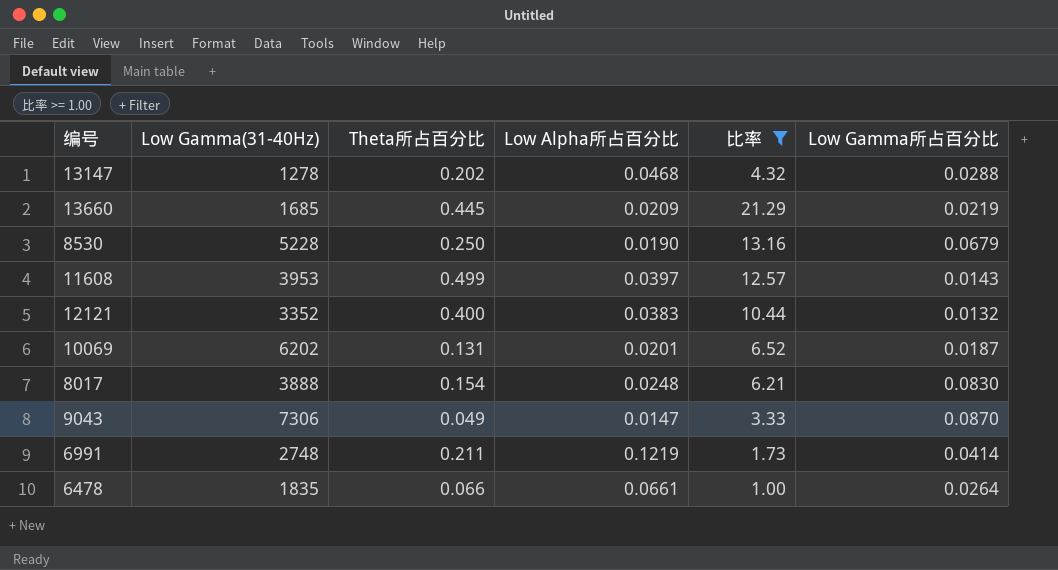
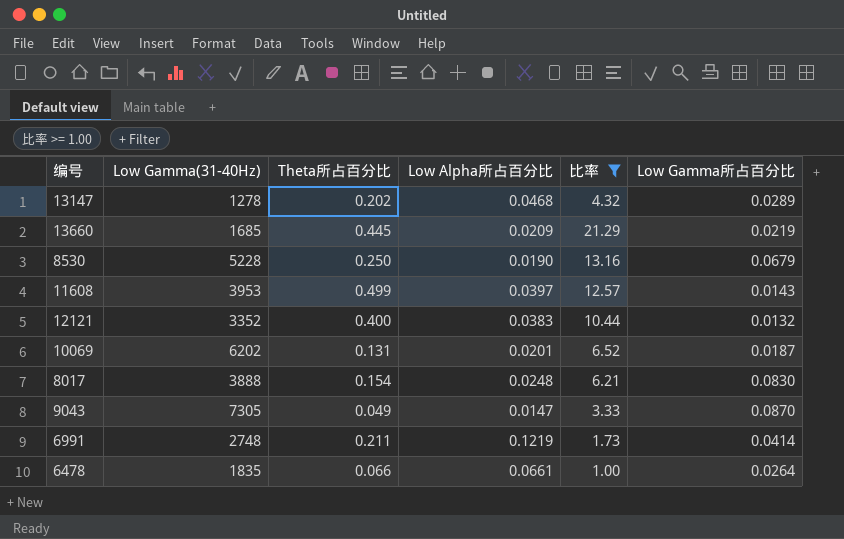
13147 | Low Gamma所占百分比: 0.0288 -> 0.0289
9043 | Low Gamma(31-40Hz): 7306 -> 7305

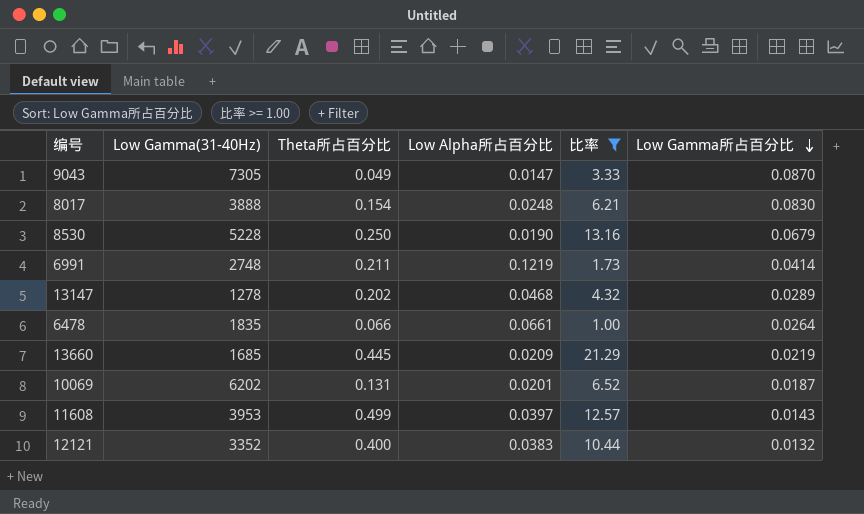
row order: none -> Low Gamma所占百分比 descending

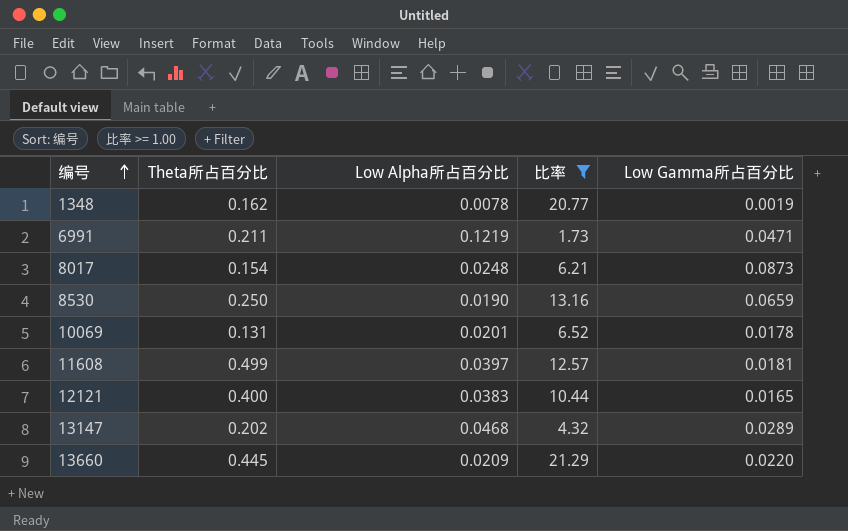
row order: Low Gamma所占百分比 descending -> 编号 ascending
column Low Gamma(31-40Hz) | position: 2 -> none
row 9043: 7305 | 0.049 | 0.0147 | 3.33 | 0.0870 -> none
row 6478: 1835 | 0.066 | 0.0661 | 1.00 | 0.0264 -> none
row 1348: none -> 0.162 | 0.0078 | 20.77 | 0.0019
6991 | Low Gamma所占百分比: 0.0414 -> 0.0471
8017 | Low Gamma所占百分比: 0.0830 -> 0.0873
8530 | Low Gamma所占百分比: 0.0679 -> 0.0659
10069 | Low Gamma所占百分比: 0.0187 -> 0.0178
11608 | Low Gamma所占百分比: 0.0143 -> 0.0181
12121 | Low Gamma所占百分比: 0.0132 -> 0.0165
13660 | Low Gamma所占百分比: 0.0219 -> 0.0220

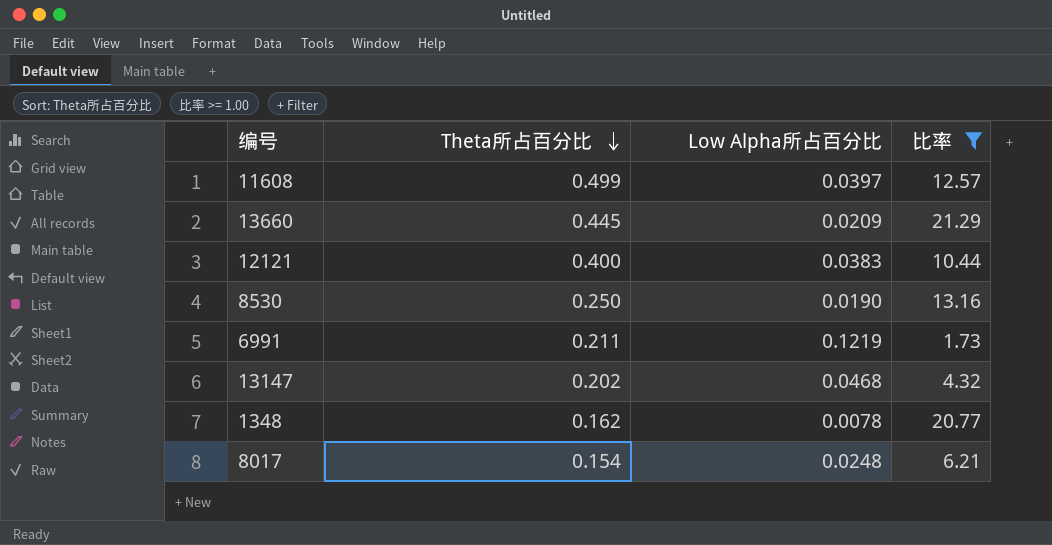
row order: 编号 ascending -> Theta所占百分比 descending
column Low Gamma所占百分比 | position: 5 -> none
row 10069: 0.131 | 0.0201 | 6.52 | 0.0178 -> none

